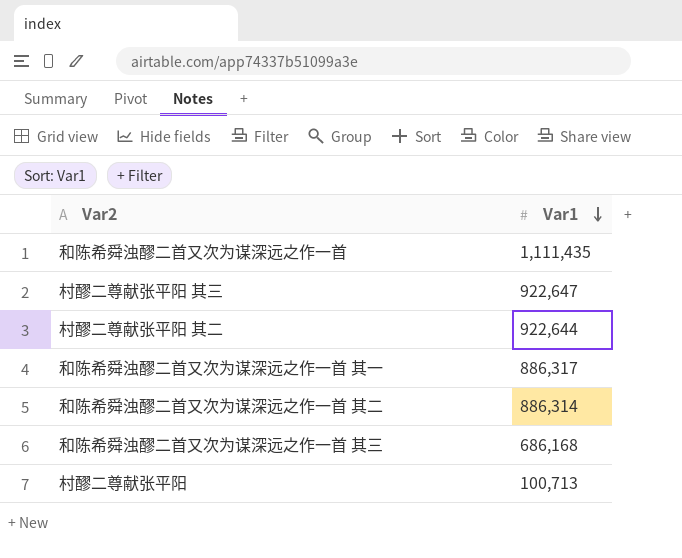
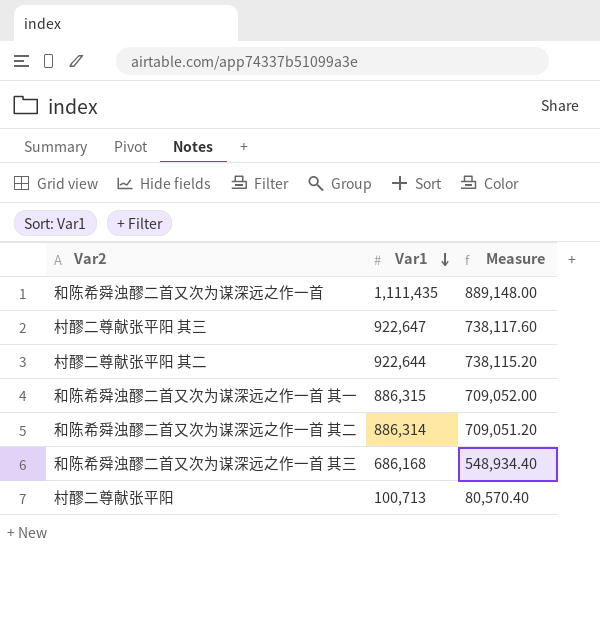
column Measure | formula: none -> [Var1] * 0.8
和陈希舜浊醪二首又次为谋深远之作一首 其一 | Var1: 886,317 -> 886,315

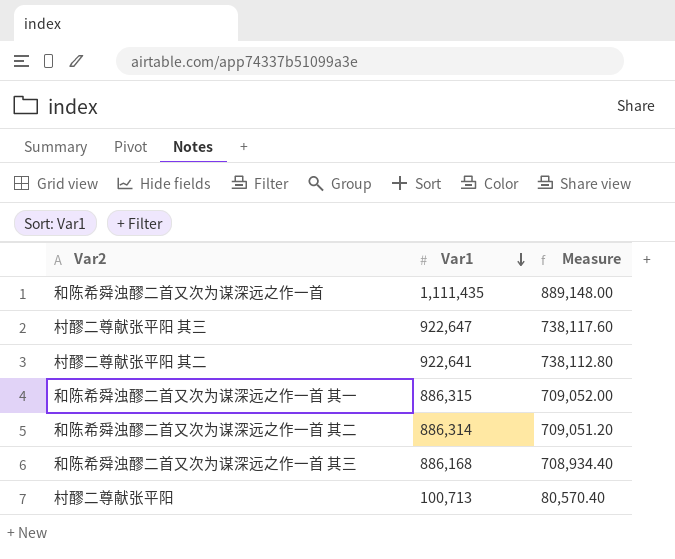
村醪二尊献张平阳 其二 | Var1: 922,644 -> 922,641
村醪二尊献张平阳 其二 | Measure: 738,115.20 -> 738,112.80
和陈希舜浊醪二首又次为谋深远之作一首 其三 | Var1: 686,168 -> 886,168
和陈希舜浊醪二首又次为谋深远之作一首 其三 | Measure: 548,934.40 -> 708,934.40

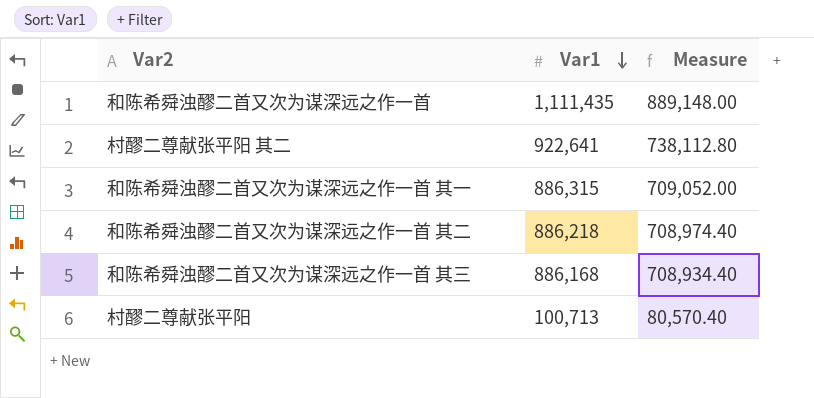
row 村醪二尊献张平阳 其三: 922,647 | 738,117.60 -> none
和陈希舜浊醪二首又次为谋深远之作一首 其二 | Var1: 886,314 -> 886,218
和陈希舜浊醪二首又次为谋深远之作一首 其二 | Measure: 709,051.20 -> 708,974.40

